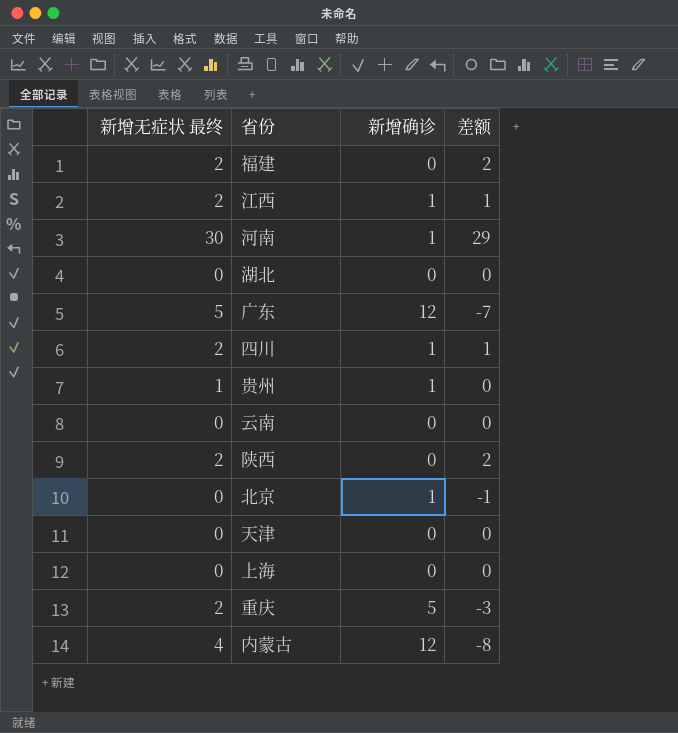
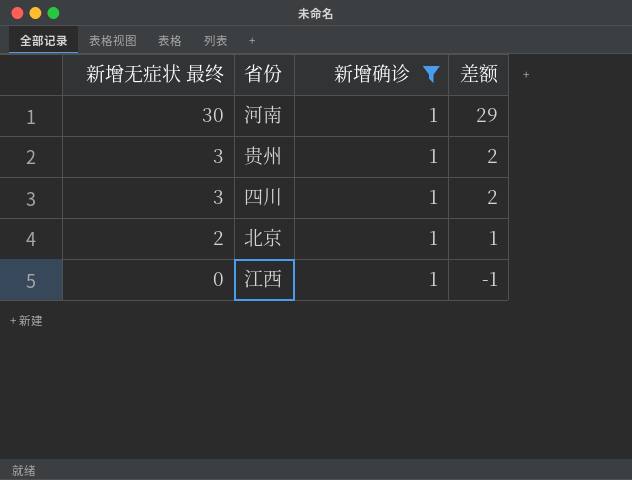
filter: none -> 新增确诊 = 1
row order: none -> 新增无症状 最终 descending
贵州 | 新增无症状 最终: 1 -> 3
贵州 | 差额: 0 -> 2
四川 | 新增无症状 最终: 2 -> 3
四川 | 差额: 1 -> 2
北京 | 新增无症状 最终: 0 -> 2
北京 | 差额: -1 -> 1
江西 | 新增无症状 最终: 2 -> 0
江西 | 差额: 1 -> -1

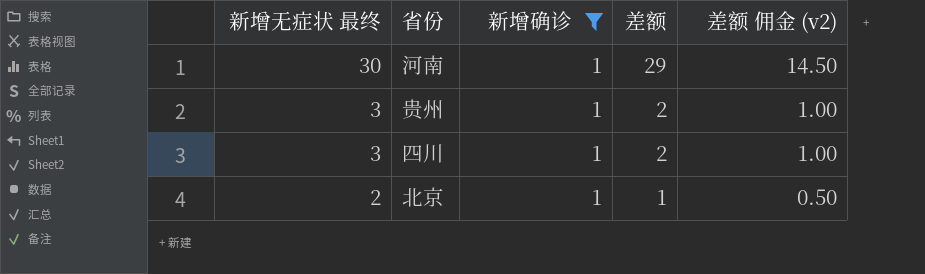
column 差额 佣金 (v2) | formula: none -> [差额] * 0.5
row 江西: 0 | 1 | -1 -> none

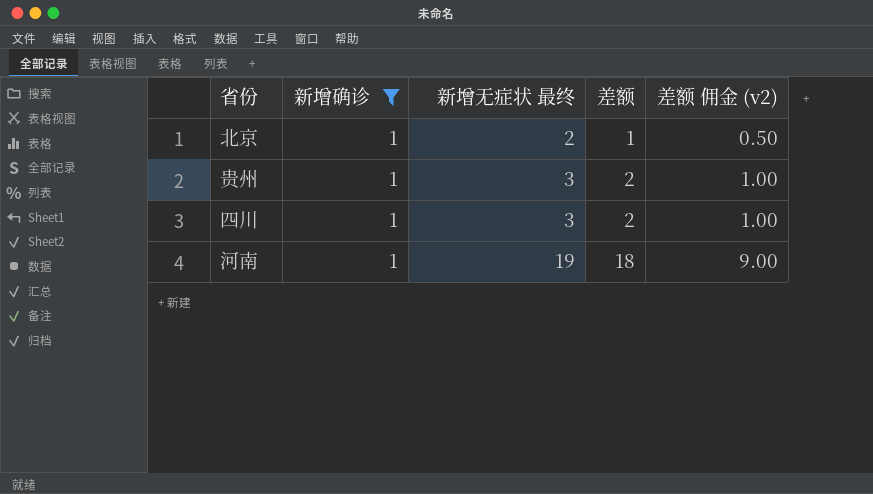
row order: 新增无症状 最终 descending -> 新增无症状 最终 ascending
column 新增无症状 最终 | position: 1 -> 3
河南 | 新增无症状 最终: 30 -> 19
河南 | 差额: 29 -> 18
河南 | 差额 佣金 (v2): 14.50 -> 9.00

